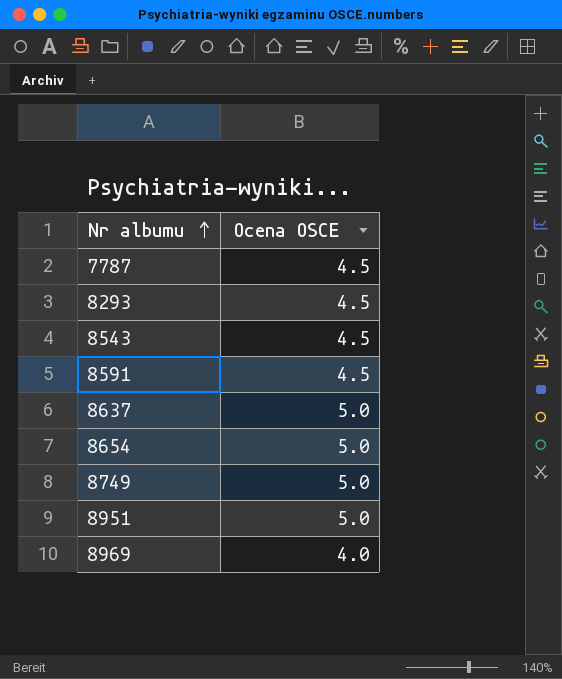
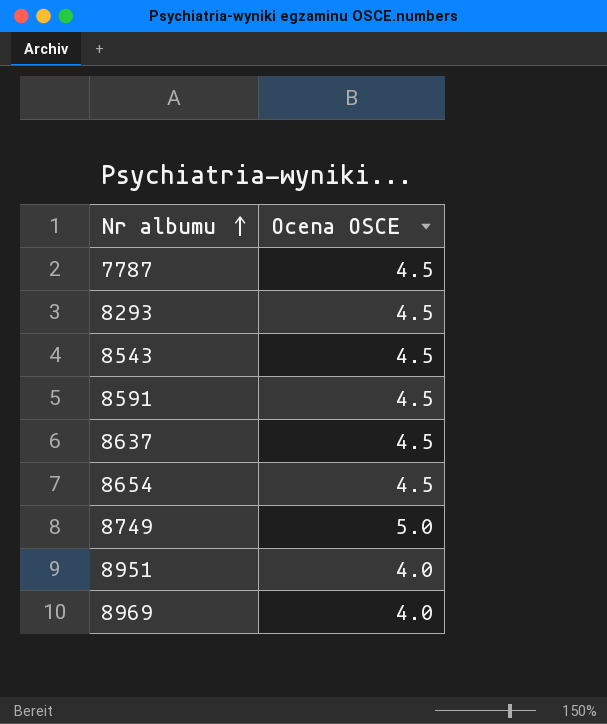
8637 | Ocena OSCE: 5.0 -> 4.5
8654 | Ocena OSCE: 5.0 -> 4.5
8951 | Ocena OSCE: 5.0 -> 4.0

